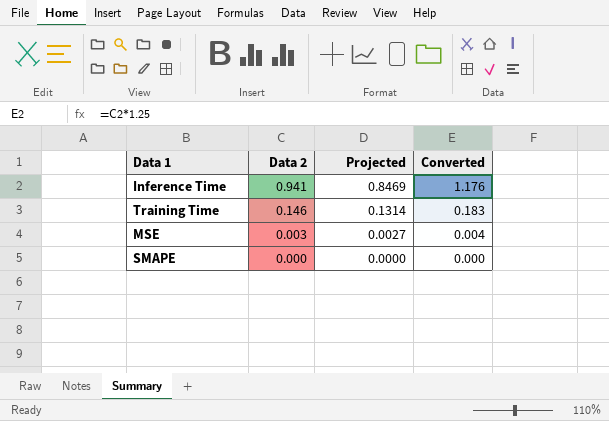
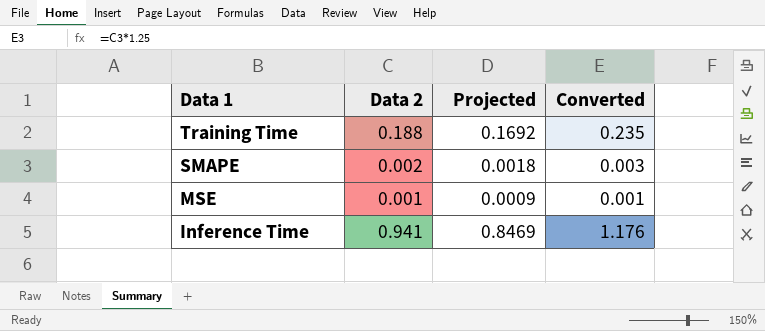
row order: Data 2 descending -> Data 1 descending
Training Time | Data 2: 0.146 -> 0.188
Training Time | Projected: 0.1314 -> 0.1692
Training Time | Converted: 0.183 -> 0.235
SMAPE | Data 2: 0.000 -> 0.002
SMAPE | Projected: 0.0000 -> 0.0018
SMAPE | Converted: 0.000 -> 0.003
MSE | Data 2: 0.003 -> 0.001
MSE | Projected: 0.0027 -> 0.0009
MSE | Converted: 0.004 -> 0.001

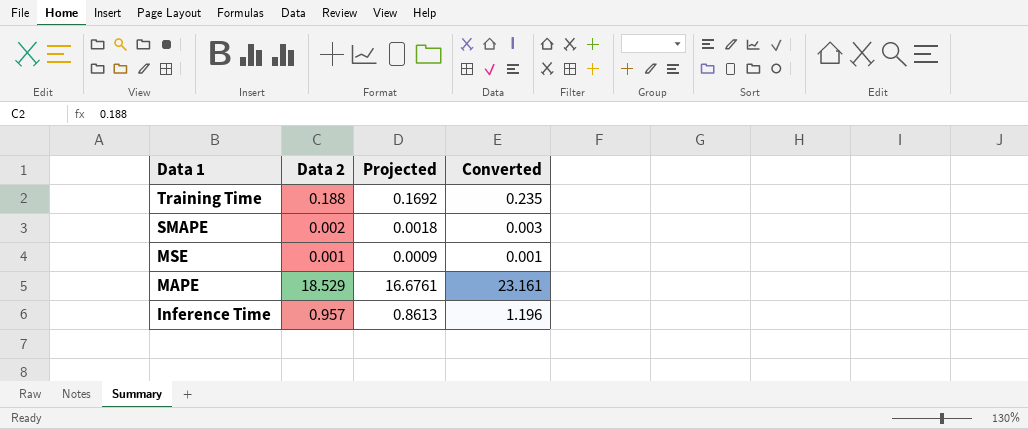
row MAPE: none -> 18.529 | 16.6761 | 23.161
Inference Time | Data 2: 0.941 -> 0.957
Inference Time | Projected: 0.8469 -> 0.8613
Inference Time | Converted: 1.176 -> 1.196

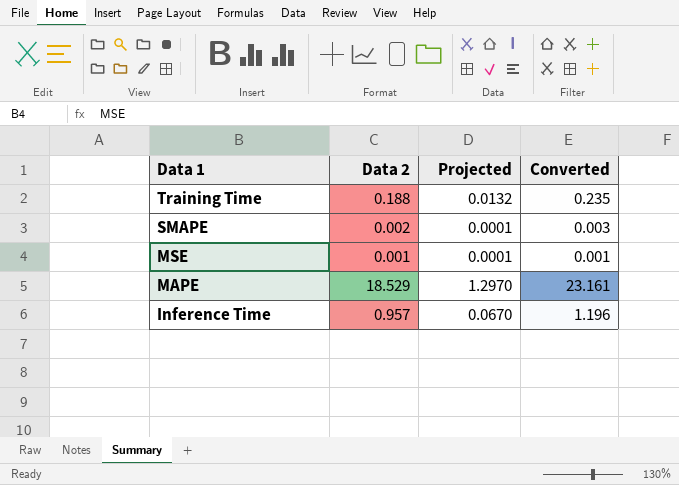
column Projected | formula: [Data 2] * 0.9 -> [Data 2] * 0.07

